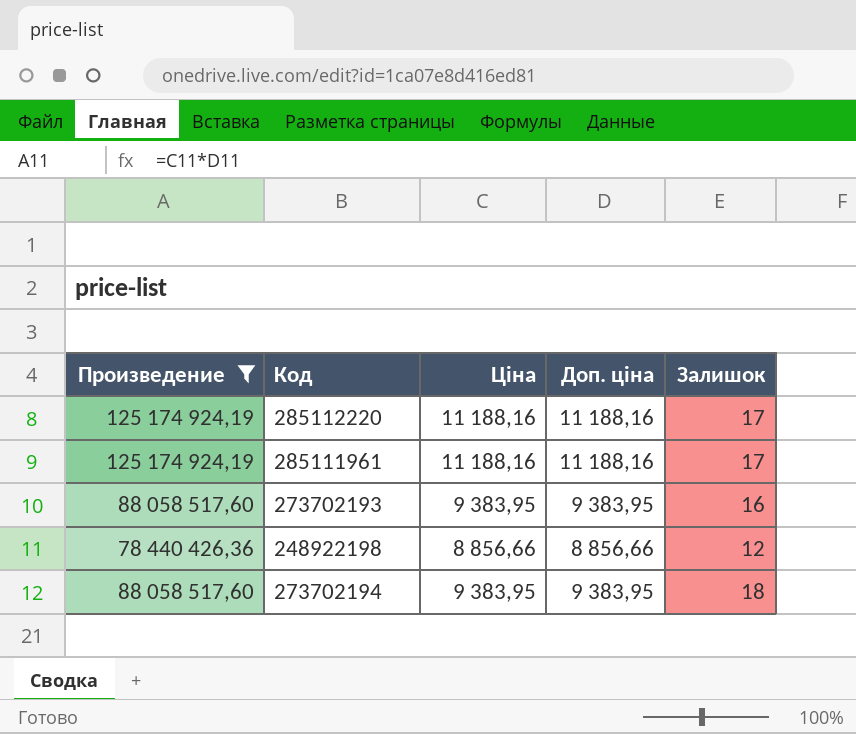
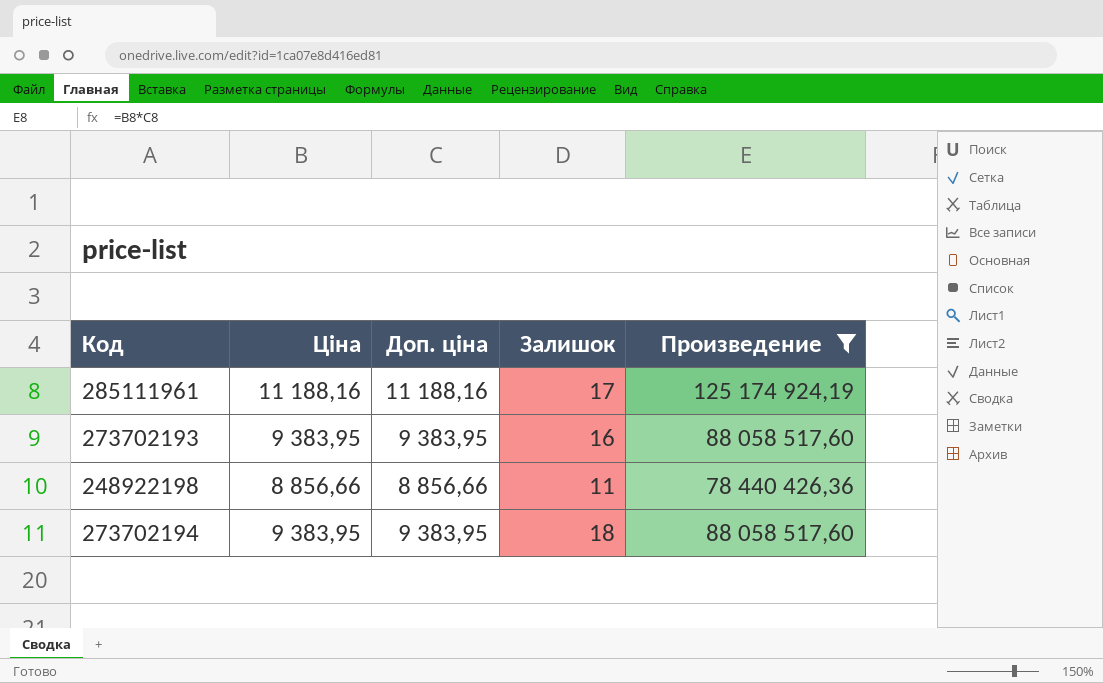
column Произведение | position: 1 -> 5
row 285112220: 125 174 924,19 | 11 188,16 | 11 188,16 | 17 -> none
248922198 | Залишок: 12 -> 11

